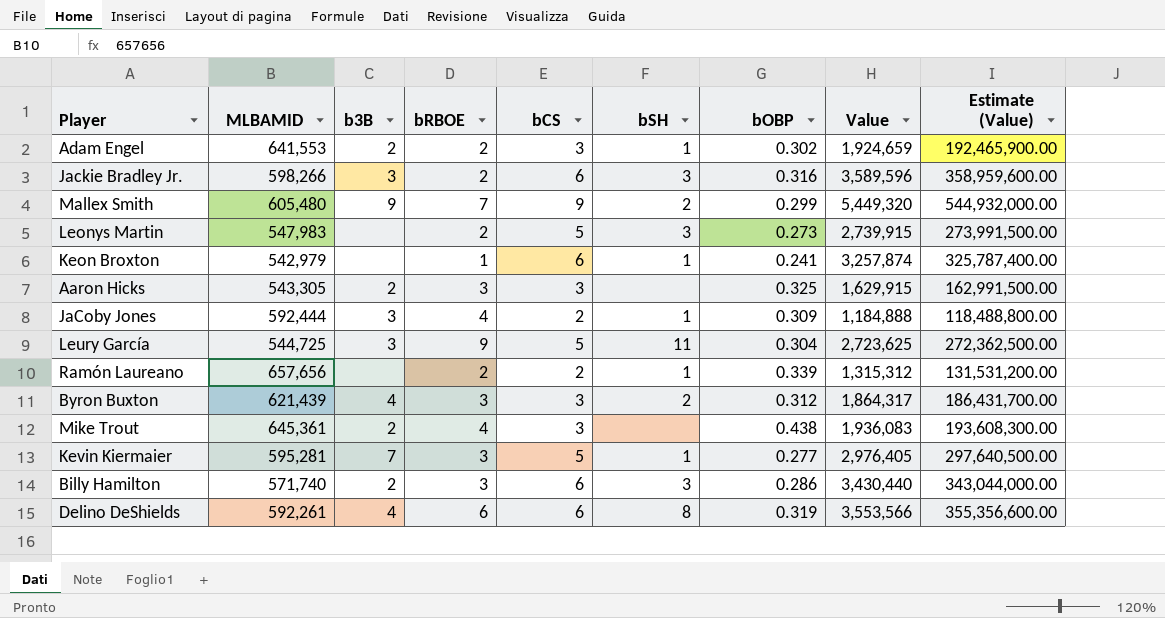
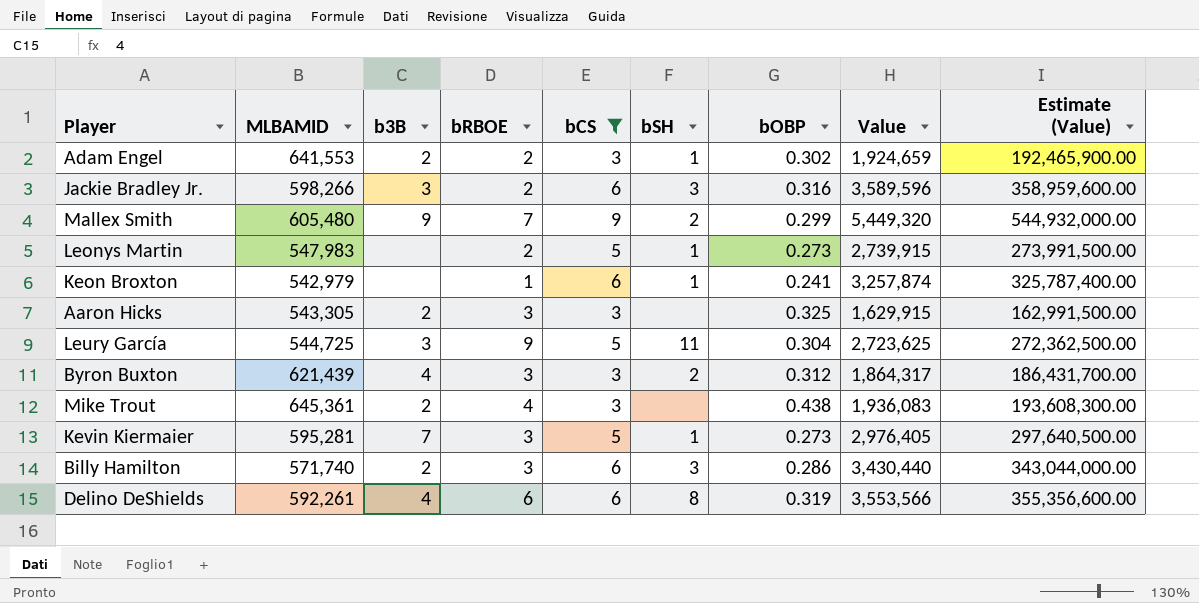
filter: none -> bCS != 2
Leonys Martin | bSH: 3 -> 1
Kevin Kiermaier | bOBP: 0.277 -> 0.273

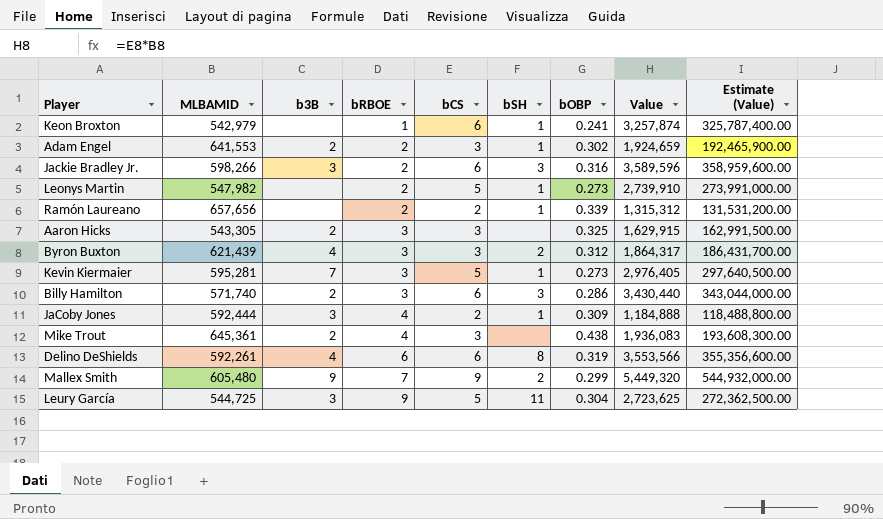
filter: bCS != 2 -> none
row order: none -> bRBOE ascending
Leonys Martin | MLBAMID: 547,983 -> 547,982
Leonys Martin | Value: 2,739,915 -> 2,739,910
Leonys Martin | Estimate (Value): 273,991,500.00 -> 273,991,000.00

